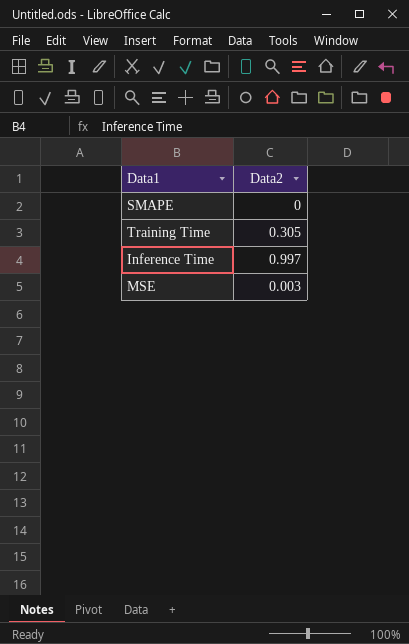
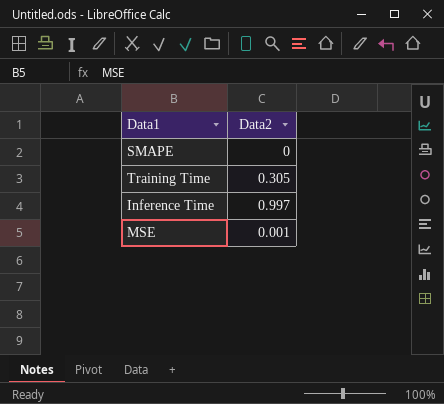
MSE | Data2: 0.003 -> 0.001

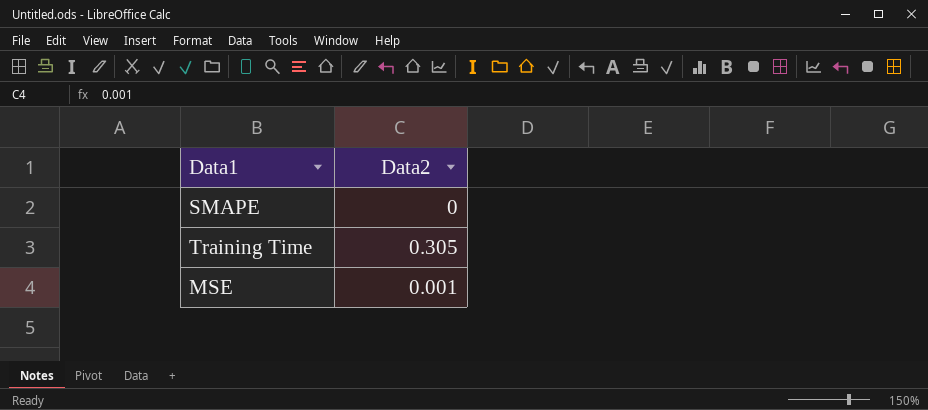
row Inference Time: 0.997 -> none

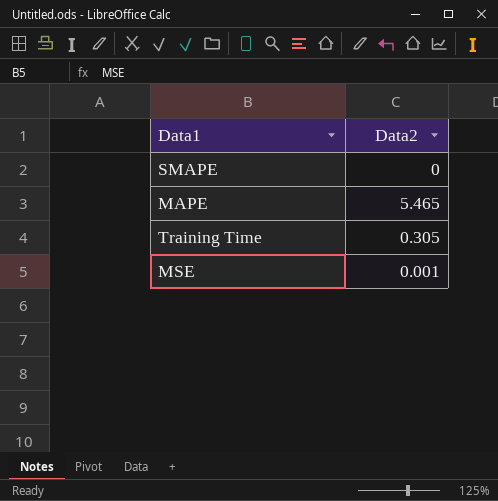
row MAPE: none -> 5.465

